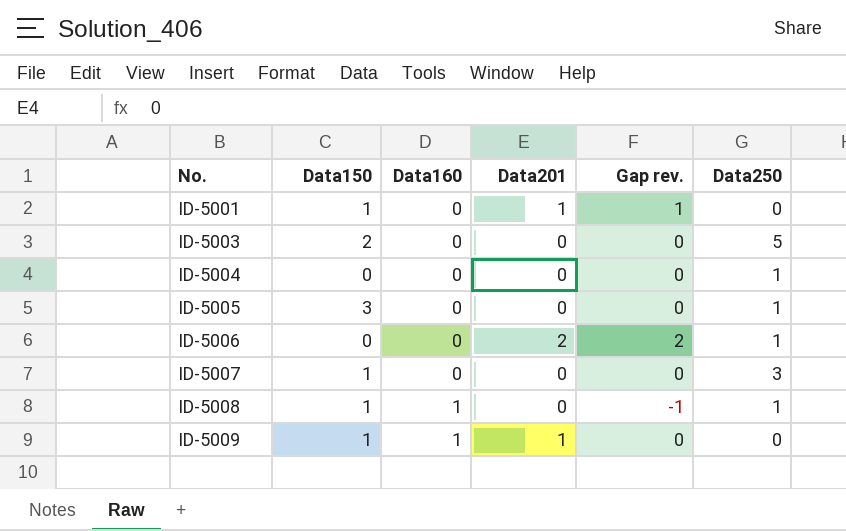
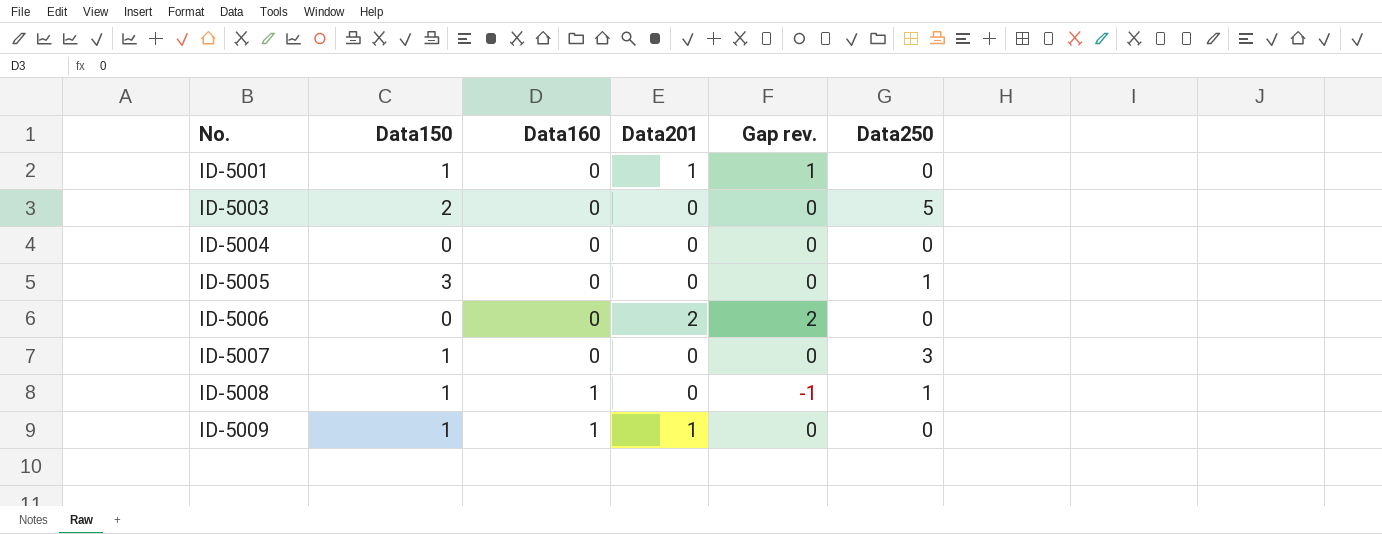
ID-5004 | Data250: 1 -> 0
ID-5006 | Data250: 1 -> 0

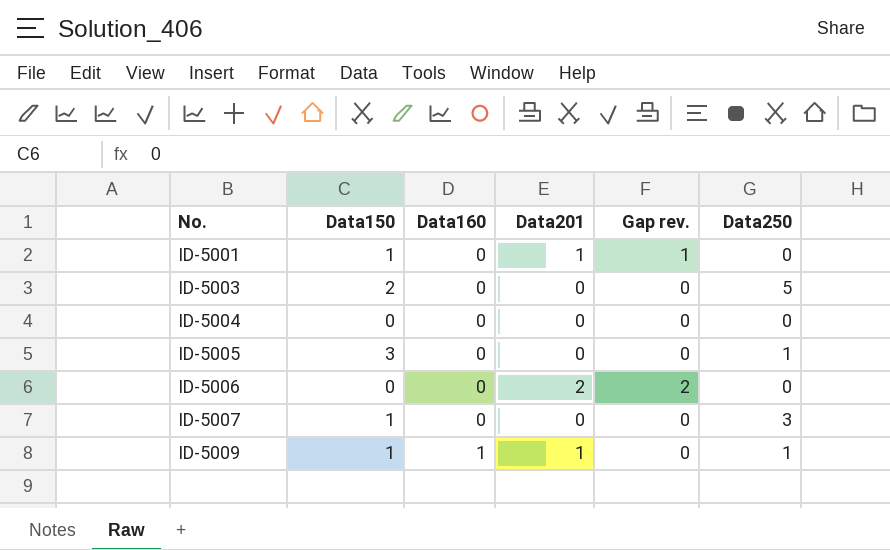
row ID-5008: 1 | 1 | 0 | -1 | 1 -> none
ID-5009 | Data250: 0 -> 1

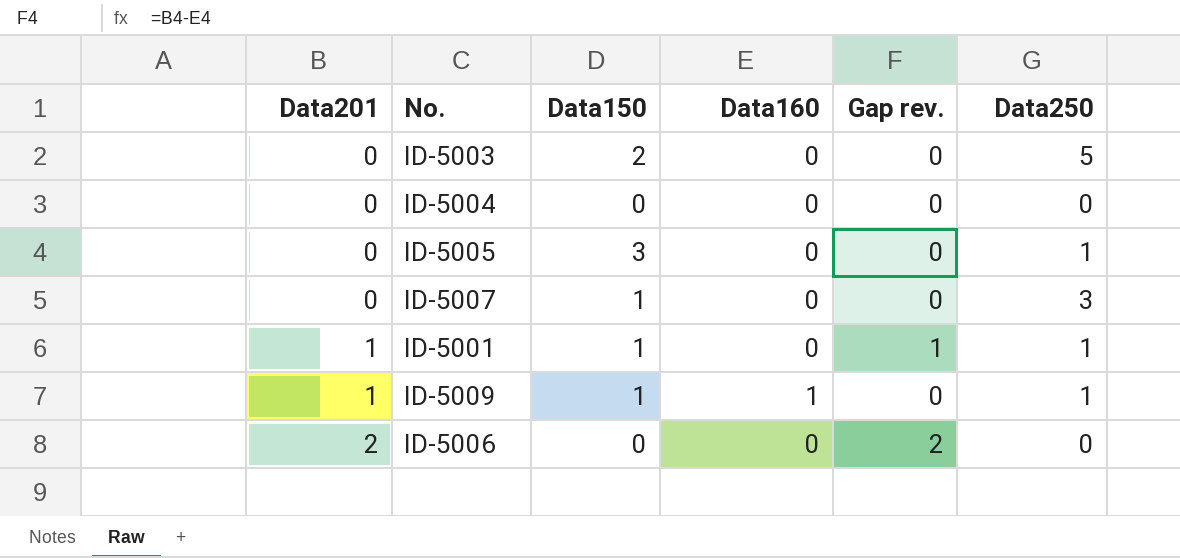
row order: No. ascending -> Data201 ascending
column Data201 | position: 4 -> 1
ID-5001 | Data250: 0 -> 1

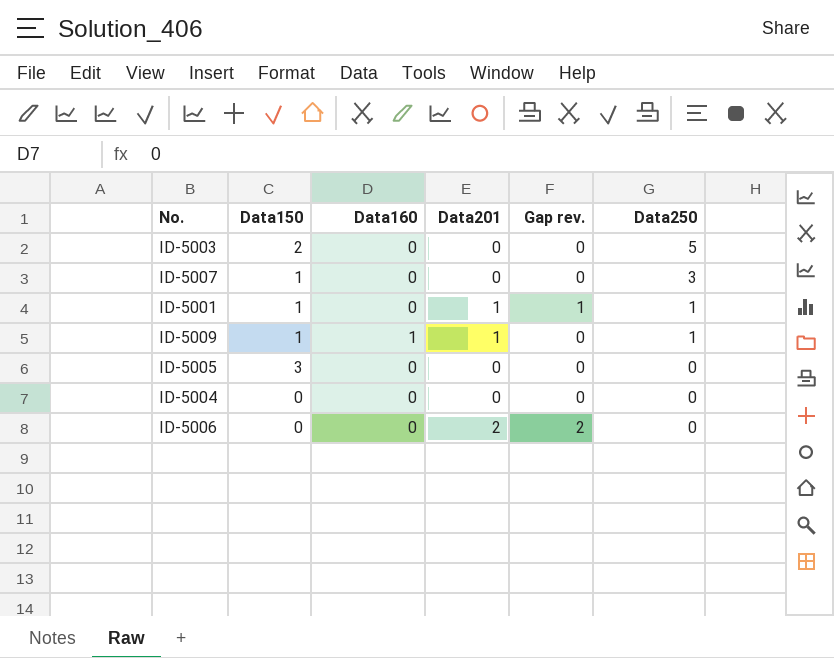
row order: Data201 ascending -> Data250 descending
column Data201 | position: 1 -> 4
ID-5005 | Data250: 1 -> 0

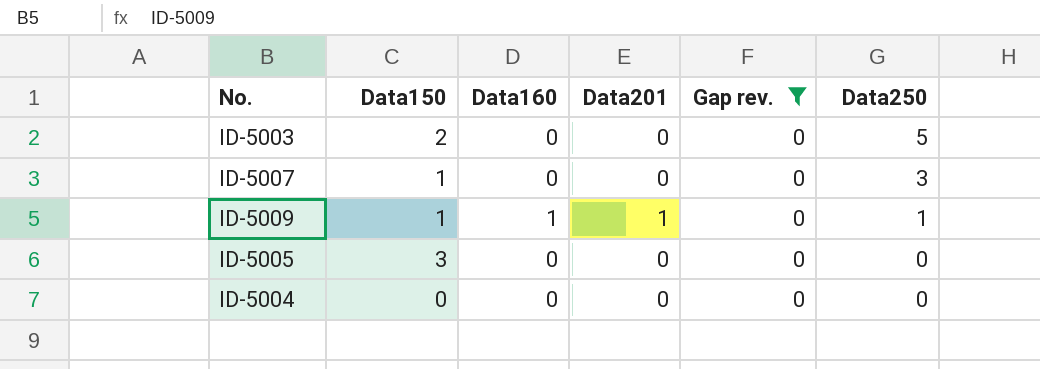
filter: none -> Gap rev. = 0

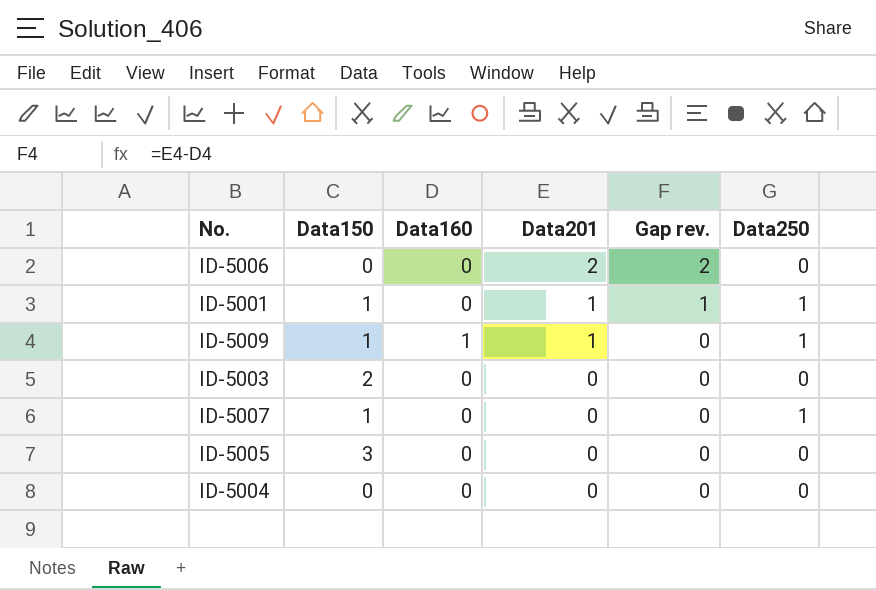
filter: Gap rev. = 0 -> none
row order: Data250 descending -> Data201 descending
ID-5003 | Data250: 5 -> 0
ID-5007 | Data250: 3 -> 1

